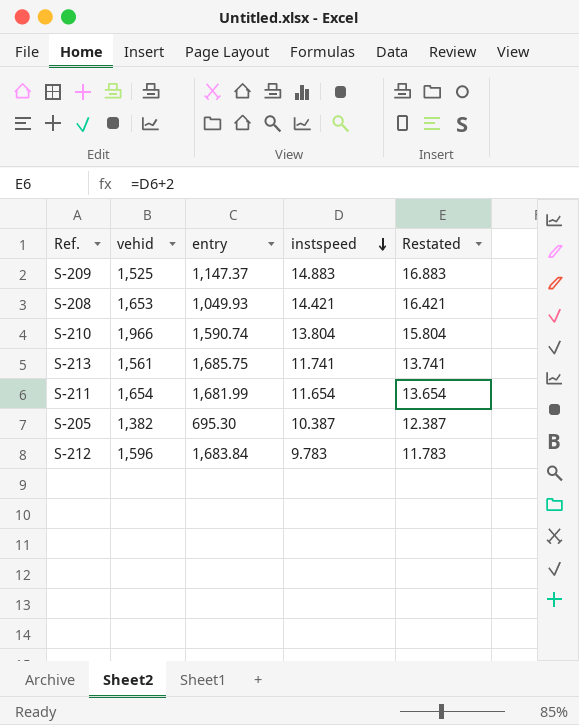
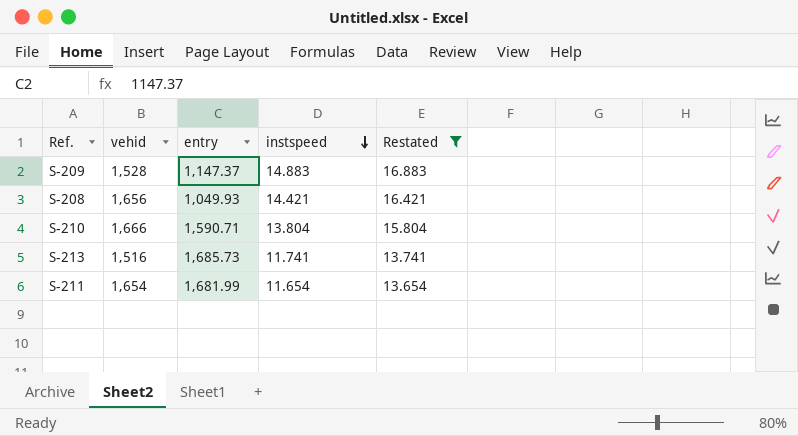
filter: none -> Restated >= 13.654
S-209 | vehid: 1,525 -> 1,528
S-208 | vehid: 1,653 -> 1,656
S-210 | vehid: 1,966 -> 1,666
S-210 | entry: 1,590.74 -> 1,590.71
S-213 | vehid: 1,561 -> 1,516
S-213 | entry: 1,685.75 -> 1,685.73

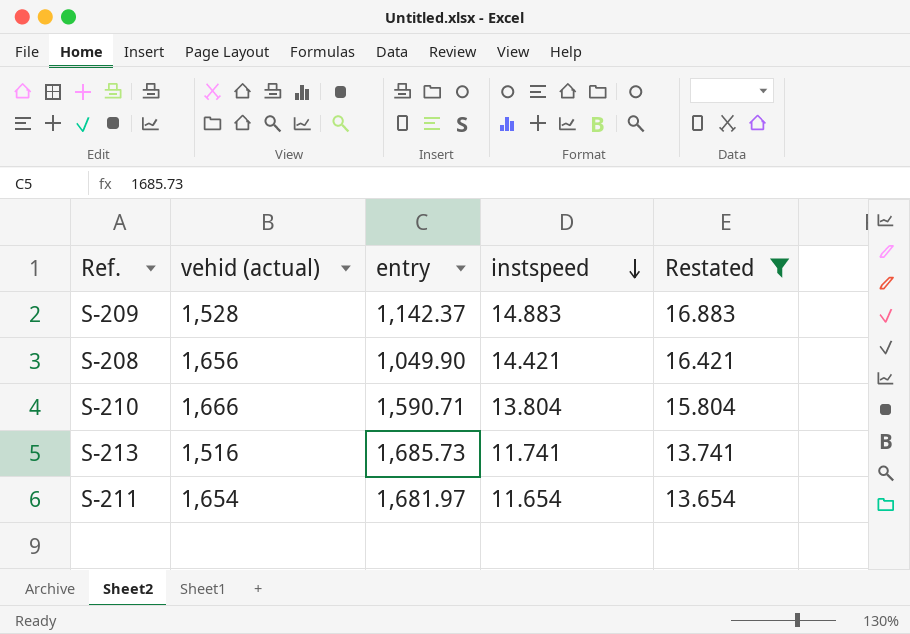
column name: vehid -> vehid (actual)
S-209 | entry: 1,147.37 -> 1,142.37
S-208 | entry: 1,049.93 -> 1,049.90
S-211 | entry: 1,681.99 -> 1,681.97

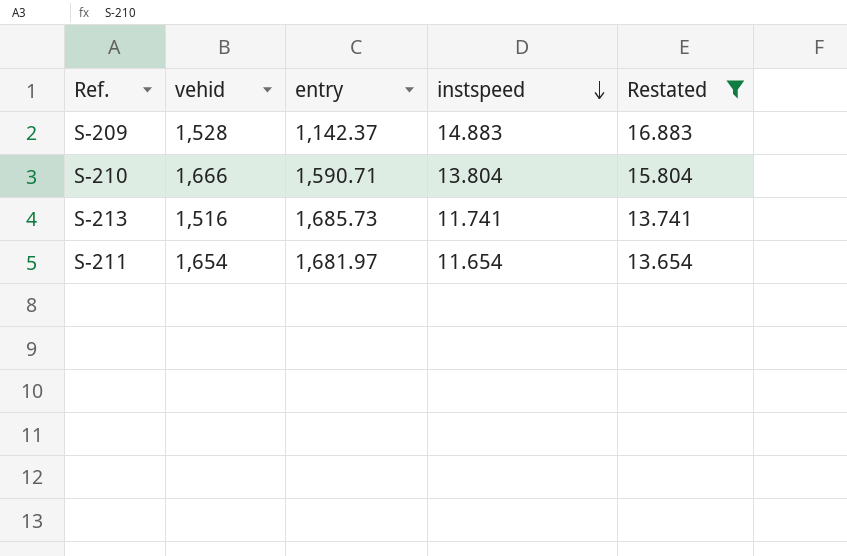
column name: vehid (actual) -> vehid
row S-208: 1,656 | 1,049.90 | 14.421 | 16.421 -> none

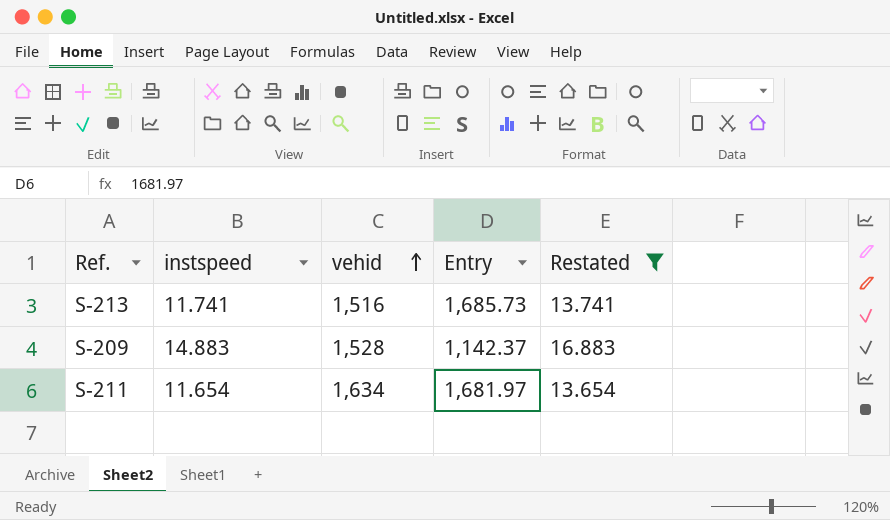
row order: instspeed descending -> vehid ascending
column instspeed | position: 4 -> 2
column name: entry -> Entry
row S-210: 1,666 | 1,590.71 | 13.804 | 15.804 -> none
S-211 | vehid: 1,654 -> 1,634

